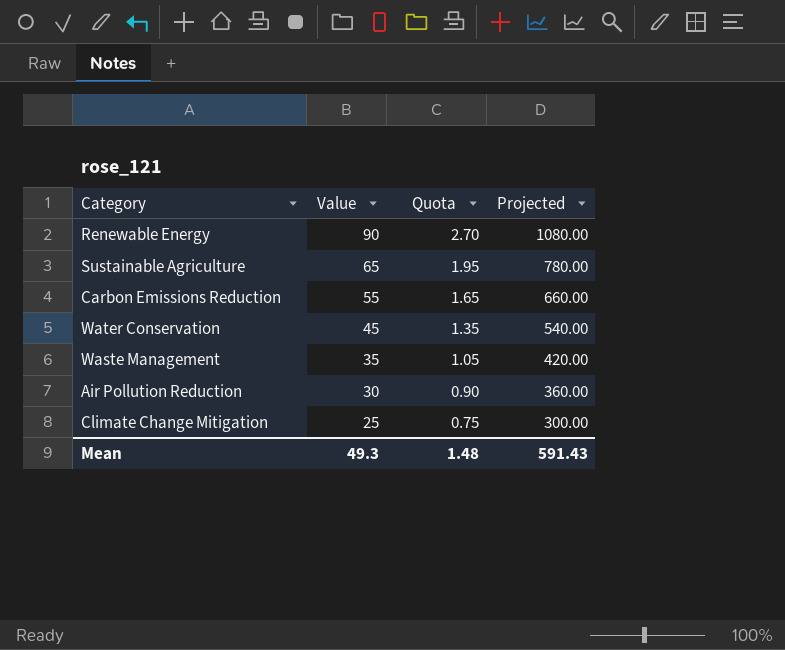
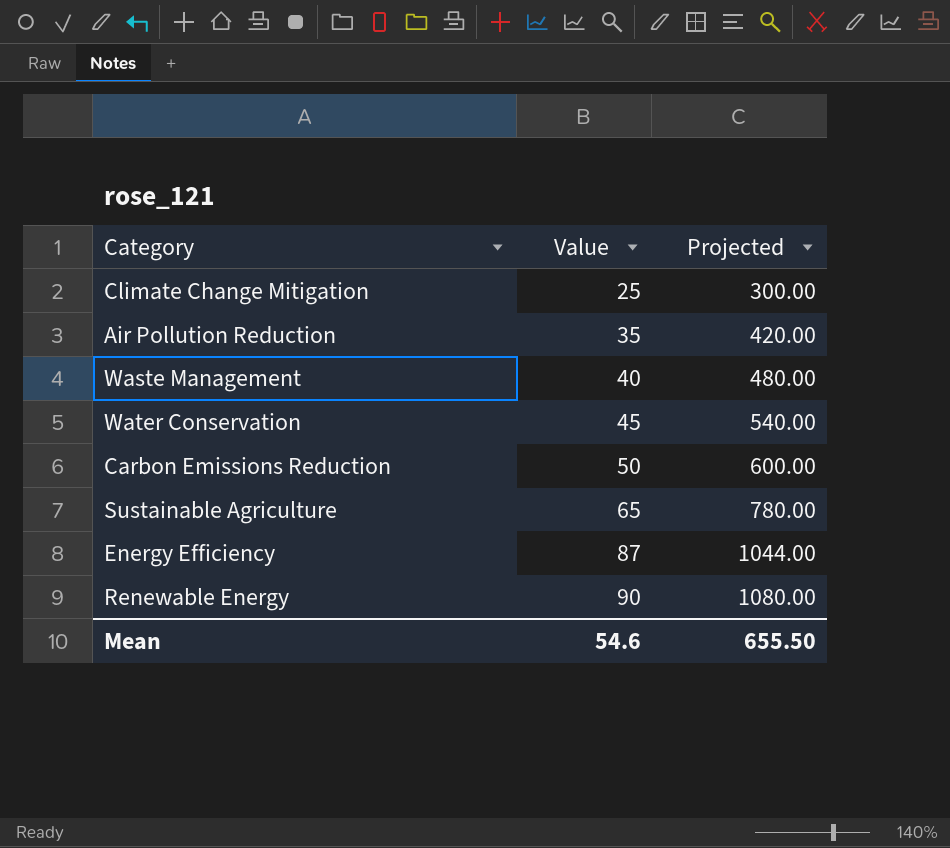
row order: Value descending -> Value ascending
column Quota | formula: [Value] * 0.03 -> none
Air Pollution Reduction | Value: 30 -> 35
Air Pollution Reduction | Projected: 360.00 -> 420.00
Waste Management | Value: 35 -> 40
Waste Management | Projected: 420.00 -> 480.00
Carbon Emissions Reduction | Value: 55 -> 50
Carbon Emissions Reduction | Projected: 660.00 -> 600.00
row Energy Efficiency: none -> 87 | 1044.00
Mean | Value: 49.3 -> 54.6
Mean | Projected: 591.43 -> 655.50

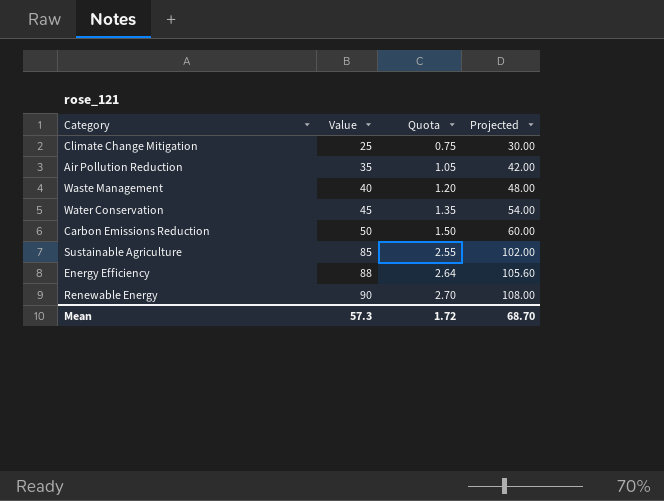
column Quota | formula: none -> [Value] * 0.03
column Projected | formula: [Value] * 12 -> [Value] * 1.2
Sustainable Agriculture | Value: 65 -> 85
Energy Efficiency | Value: 87 -> 88
Mean | Value: 54.6 -> 57.3
Mean | Projected: 655.50 -> 68.70

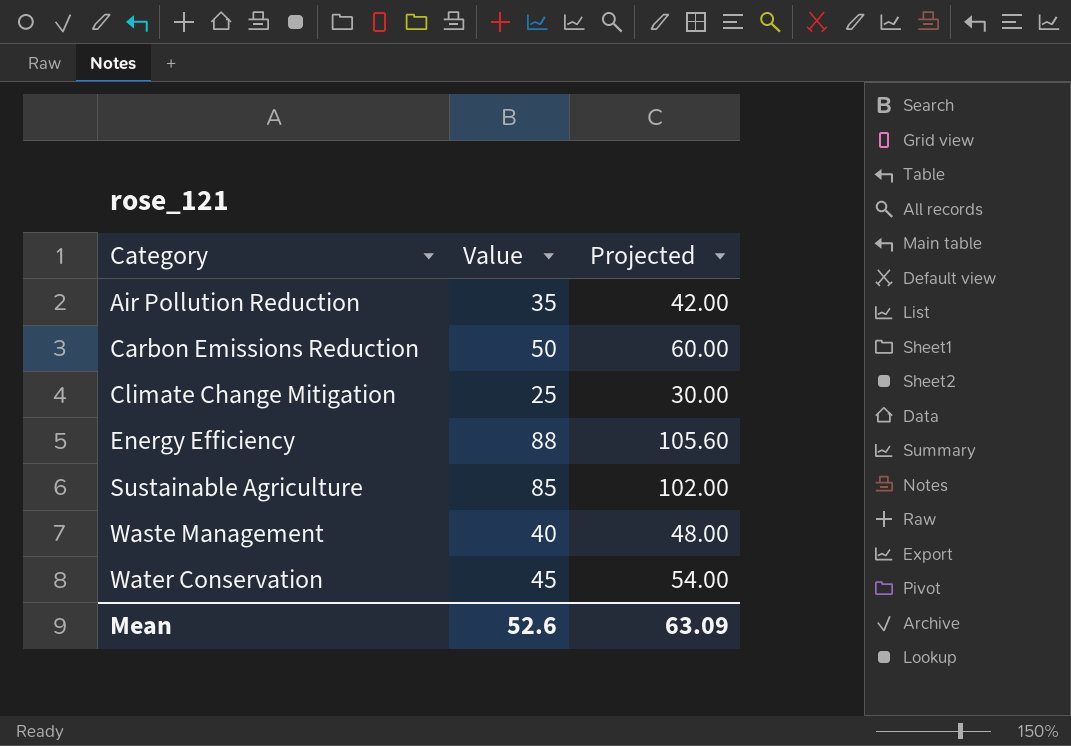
row order: Value ascending -> Category ascending
column Quota | formula: [Value] * 0.03 -> none
row Renewable Energy: 90 | 2.70 | 108.00 -> none
Mean | Value: 57.3 -> 52.6
Mean | Projected: 68.70 -> 63.09

